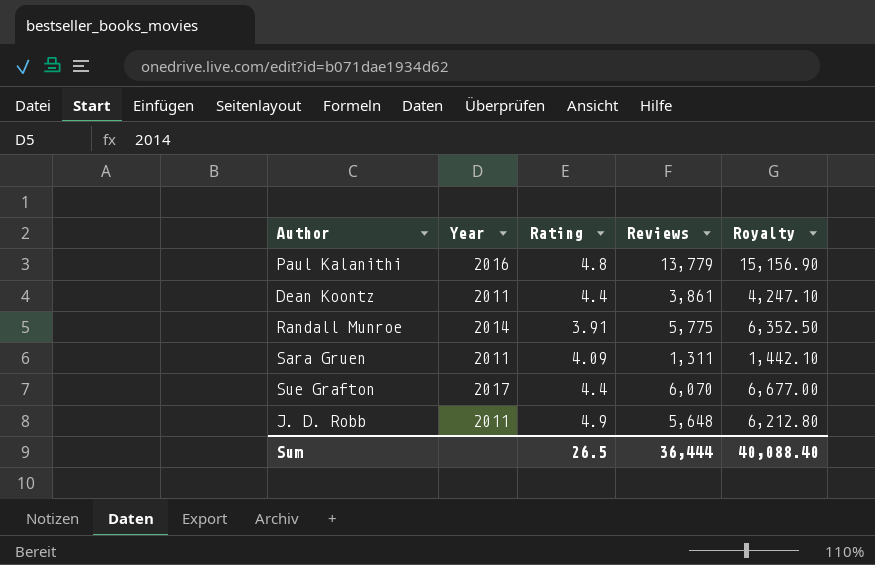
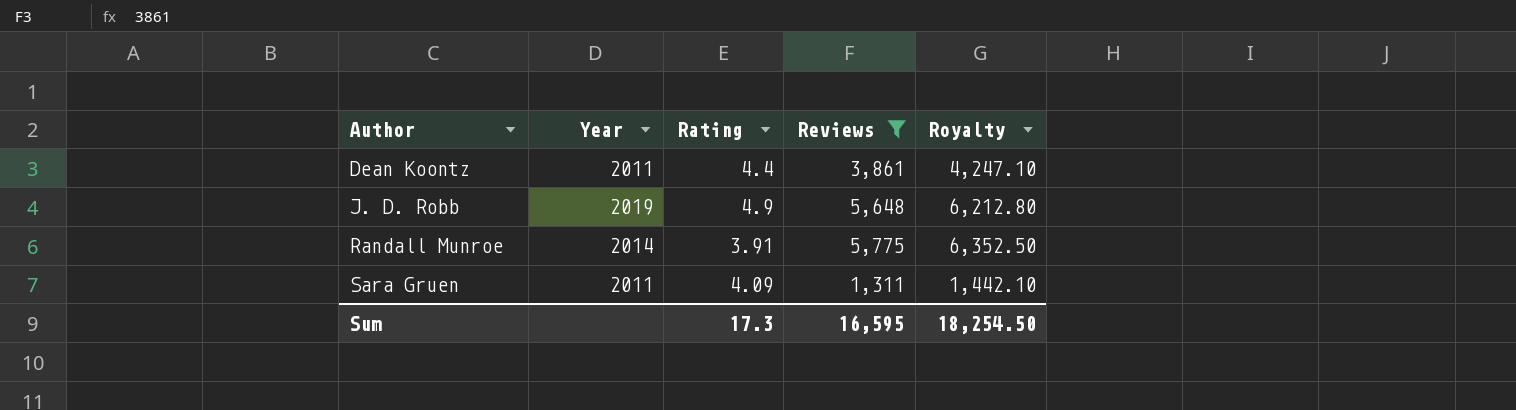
filter: none -> Reviews <= 5,775
row order: none -> Author ascending
J. D. Robb | Year: 2011 -> 2019
Sum | Rating: 26.5 -> 17.3
Sum | Reviews: 36,444 -> 16,595
Sum | Royalty: 40,088.40 -> 18,254.50

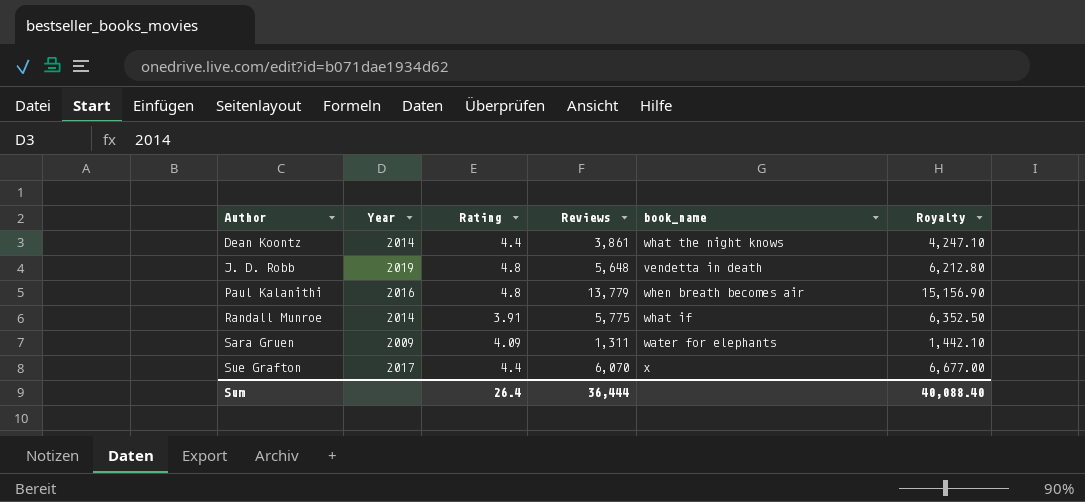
filter: Reviews <= 5,775 -> none
column book_name | position: none -> 5
Dean Koontz | Year: 2011 -> 2014
J. D. Robb | Rating: 4.9 -> 4.8
Sara Gruen | Year: 2011 -> 2009
Sum | Rating: 17.3 -> 26.4
Sum | Reviews: 16,595 -> 36,444
Sum | Royalty: 18,254.50 -> 40,088.40

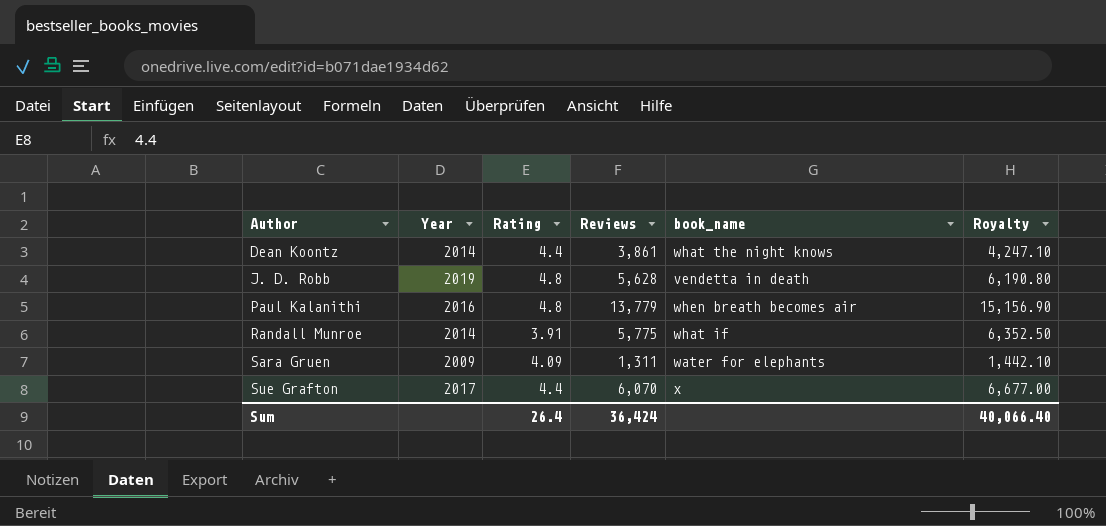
J. D. Robb | Reviews: 5,648 -> 5,628
J. D. Robb | Royalty: 6,212.80 -> 6,190.80
Sum | Reviews: 36,444 -> 36,424
Sum | Royalty: 40,088.40 -> 40,066.40

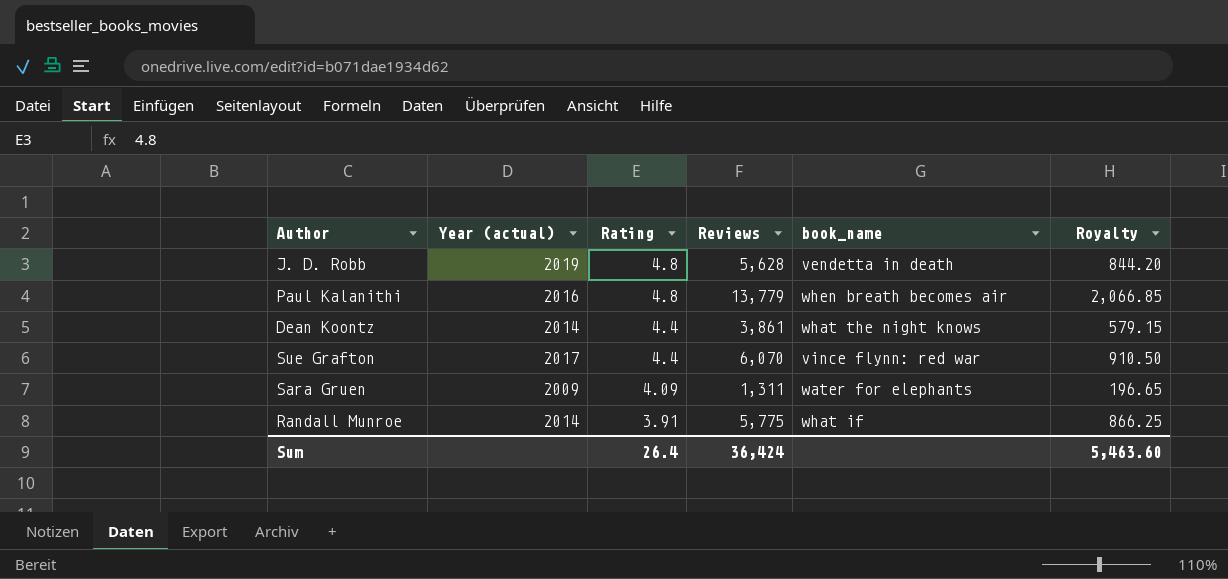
row order: Author ascending -> Rating descending
column name: Year -> Year (actual)
column Royalty | formula: [Reviews] * 1.1 -> [Reviews] * 0.15
Sue Grafton | book_name: x -> vince flynn: red war
Sum | Royalty: 40,066.40 -> 5,463.60

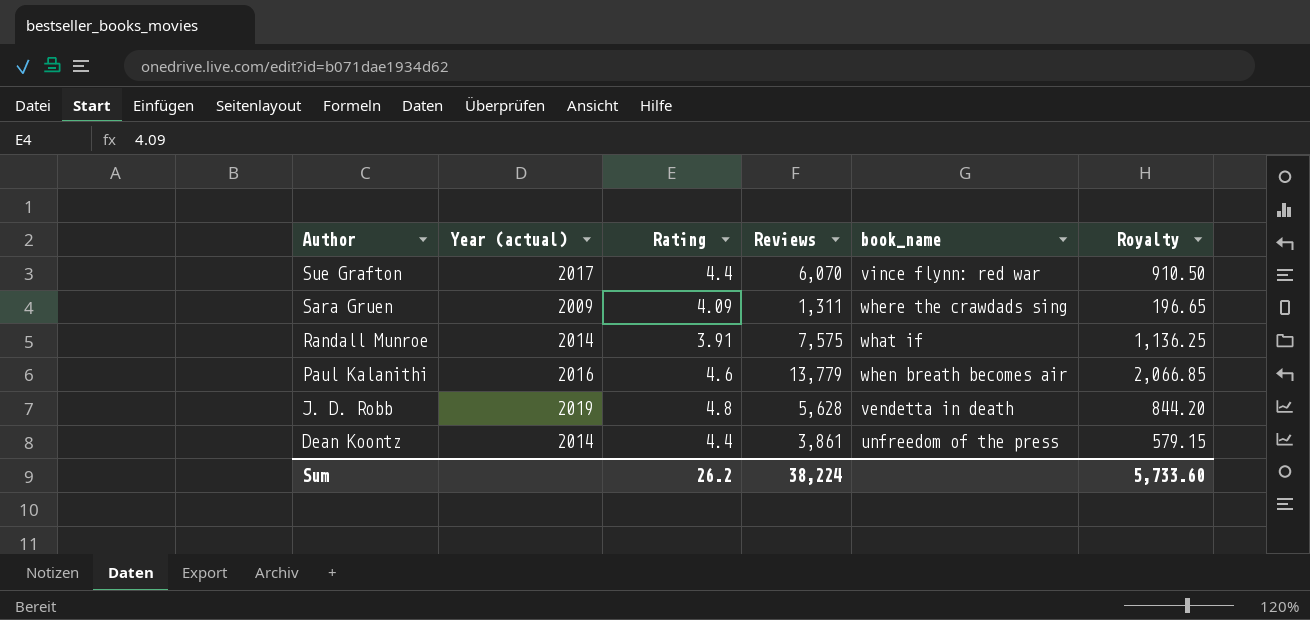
row order: Rating descending -> Author descending
Sara Gruen | book_name: water for elephants -> where the crawdads sing
Randall Munroe | Reviews: 5,775 -> 7,575
Randall Munroe | Royalty: 866.25 -> 1,136.25
Paul Kalanithi | Rating: 4.8 -> 4.6
Dean Koontz | book_name: what the night knows -> unfreedom of the press
Sum | Rating: 26.4 -> 26.2
Sum | Reviews: 36,424 -> 38,224
Sum | Royalty: 5,463.60 -> 5,733.60

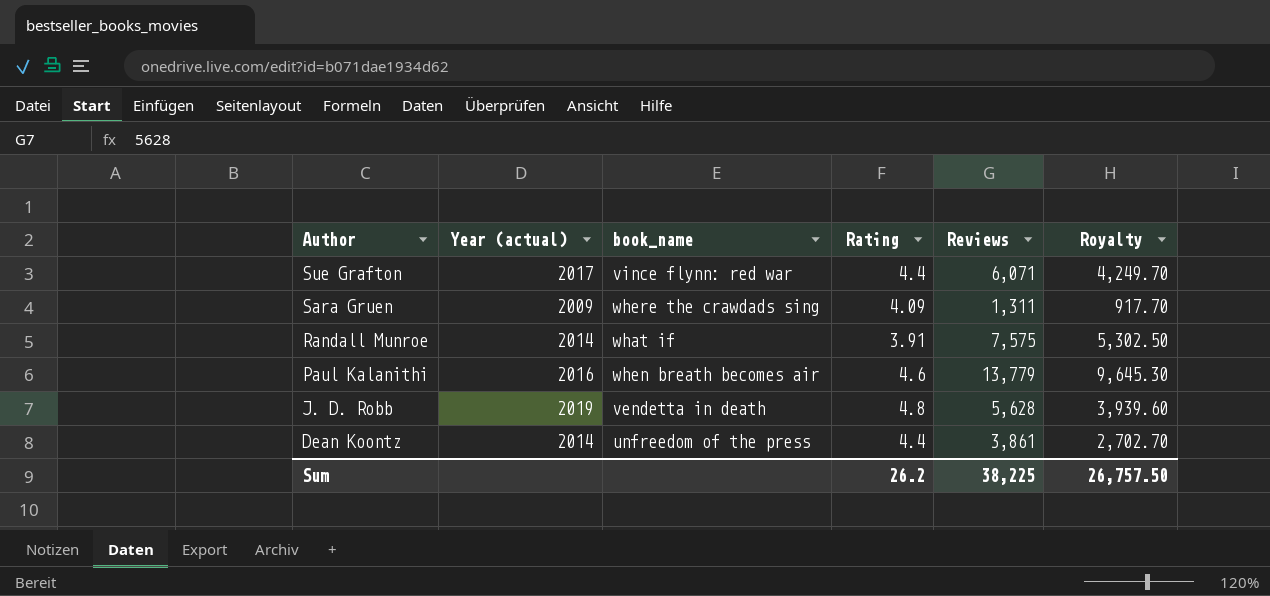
column book_name | position: 5 -> 3
column Royalty | formula: [Reviews] * 0.15 -> [Reviews] * 0.7
Sue Grafton | Reviews: 6,070 -> 6,071
Sum | Reviews: 38,224 -> 38,225
Sum | Royalty: 5,733.60 -> 26,757.50

